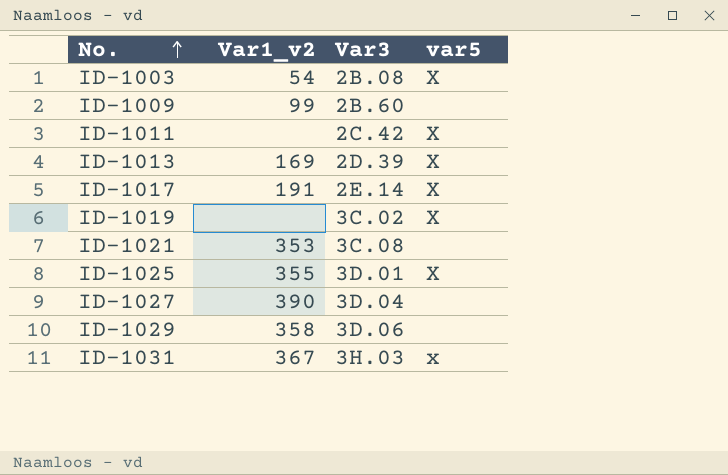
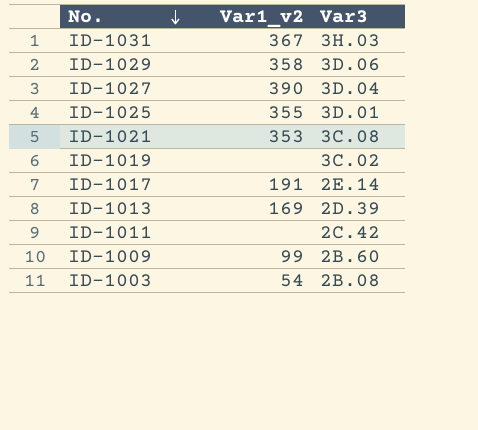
row order: No. ascending -> No. descending
column var5 | position: 4 -> none

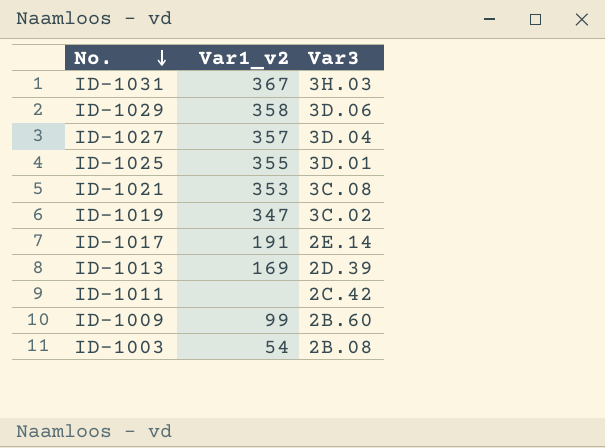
ID-1027 | Var1_v2: 390 -> 357
ID-1019 | Var1_v2: none -> 347

